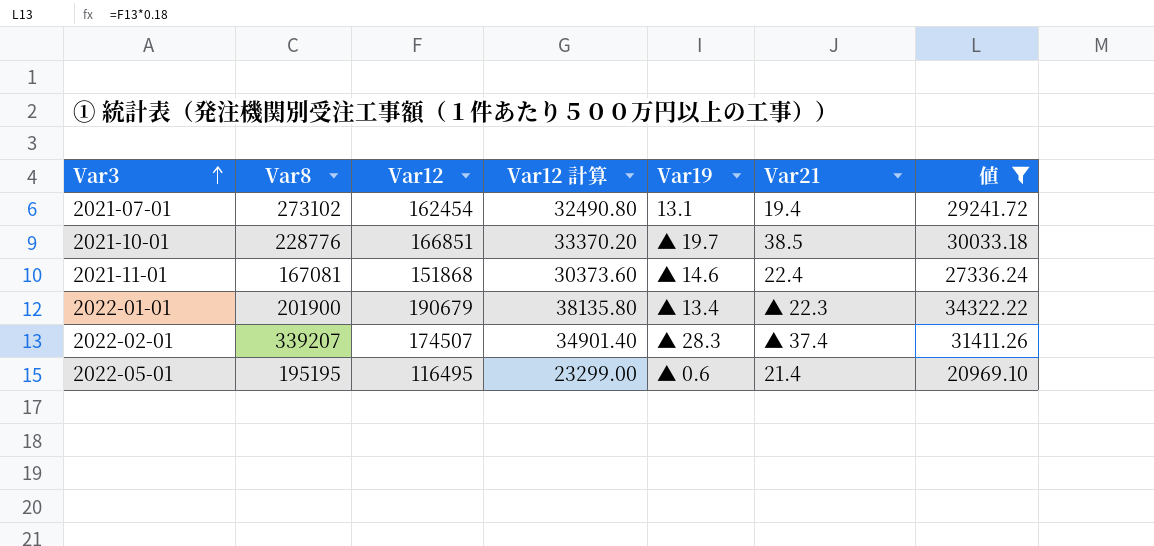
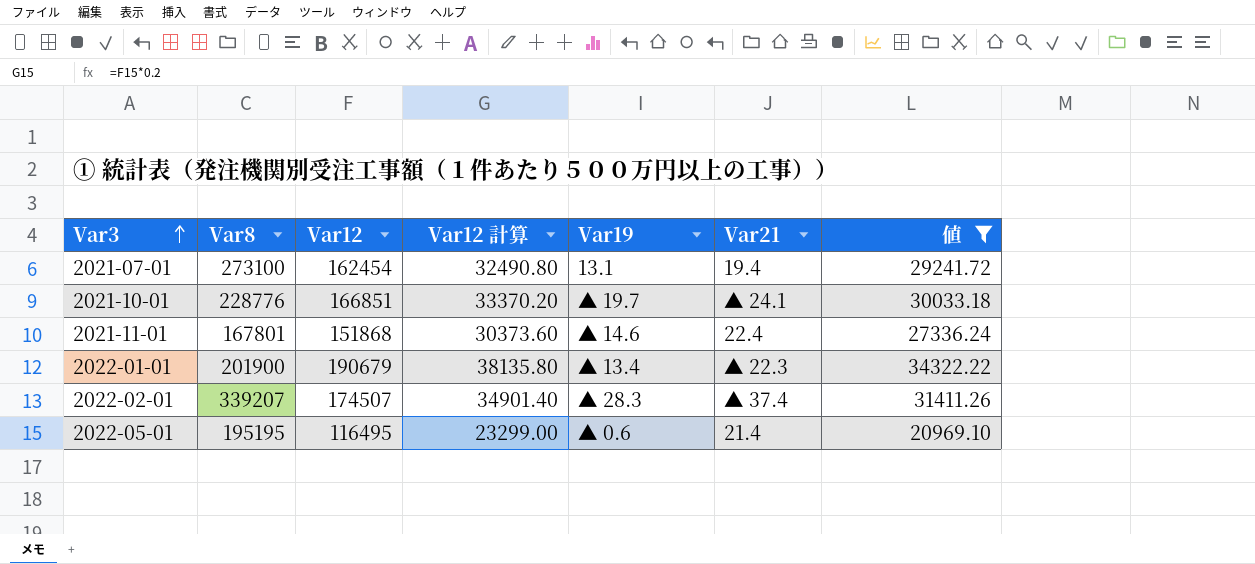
2021-07-01 | Var8: 273102 -> 273100
2021-10-01 | Var21: 38.5 -> ▲ 24.1
2021-11-01 | Var8: 167081 -> 167801

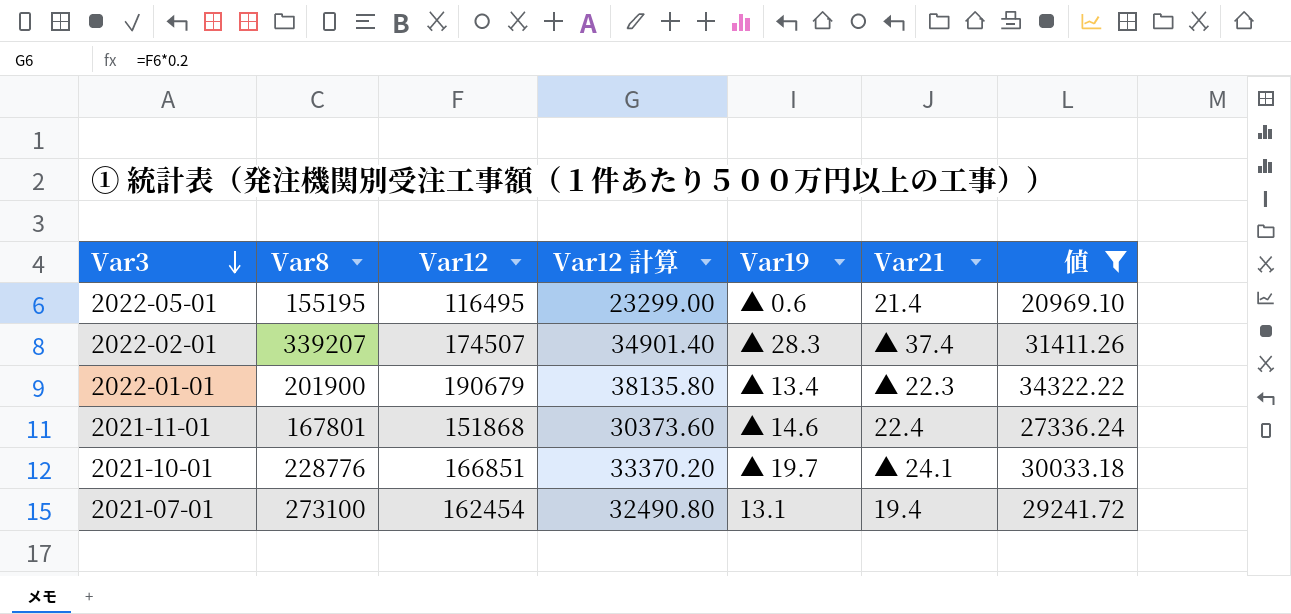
row order: Var3 ascending -> Var3 descending
2022-05-01 | Var8: 195195 -> 155195

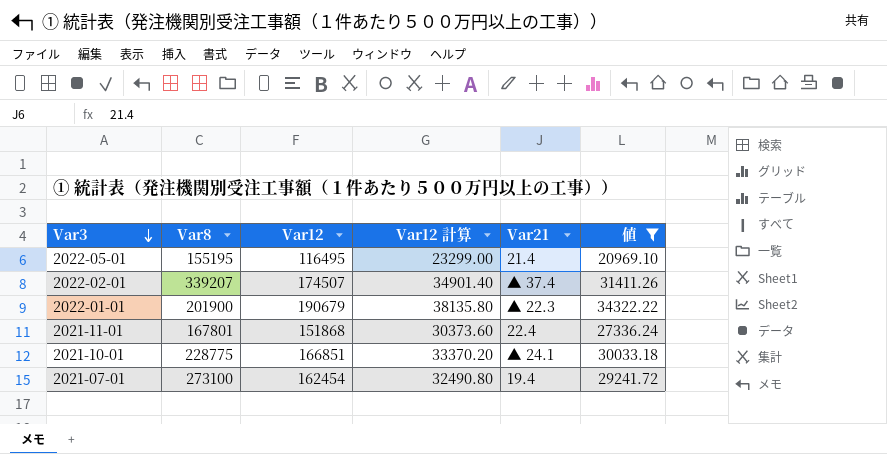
column Var19 | position: 5 -> none
2021-10-01 | Var8: 228776 -> 228775

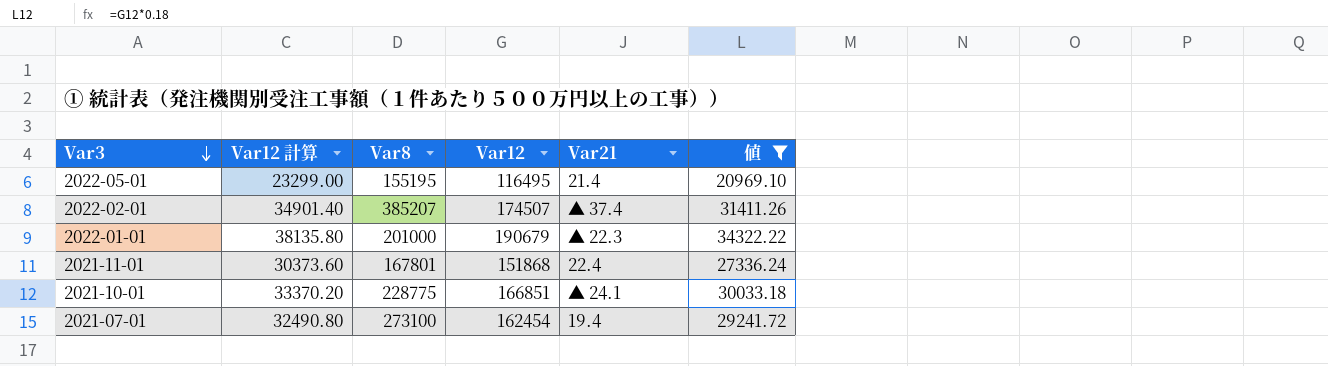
column Var12 計算 | position: 4 -> 2
2022-02-01 | Var8: 339207 -> 385207
2022-01-01 | Var8: 201900 -> 201000

